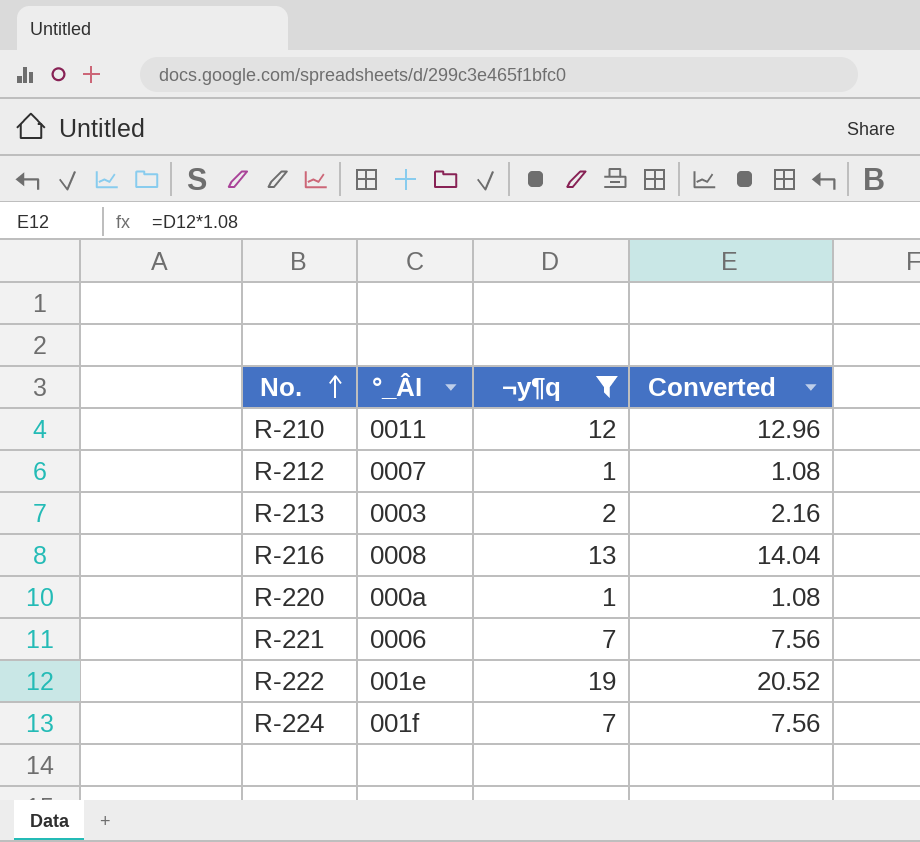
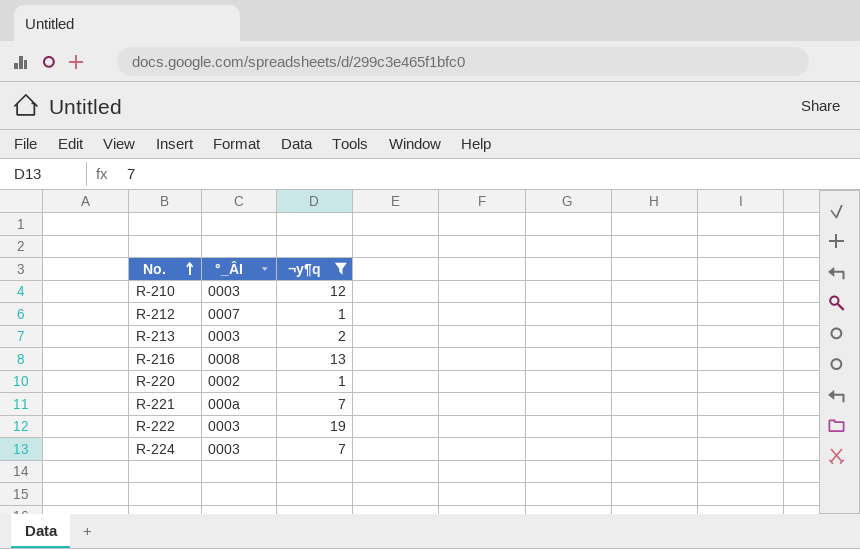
column Converted | formula: [¬y¶q] * 1.08 -> none
R-210 | °_ÂI: 0011 -> 0003
R-220 | °_ÂI: 000a -> 0002
R-221 | °_ÂI: 0006 -> 000a
R-222 | °_ÂI: 001e -> 0003
R-224 | °_ÂI: 001f -> 0003

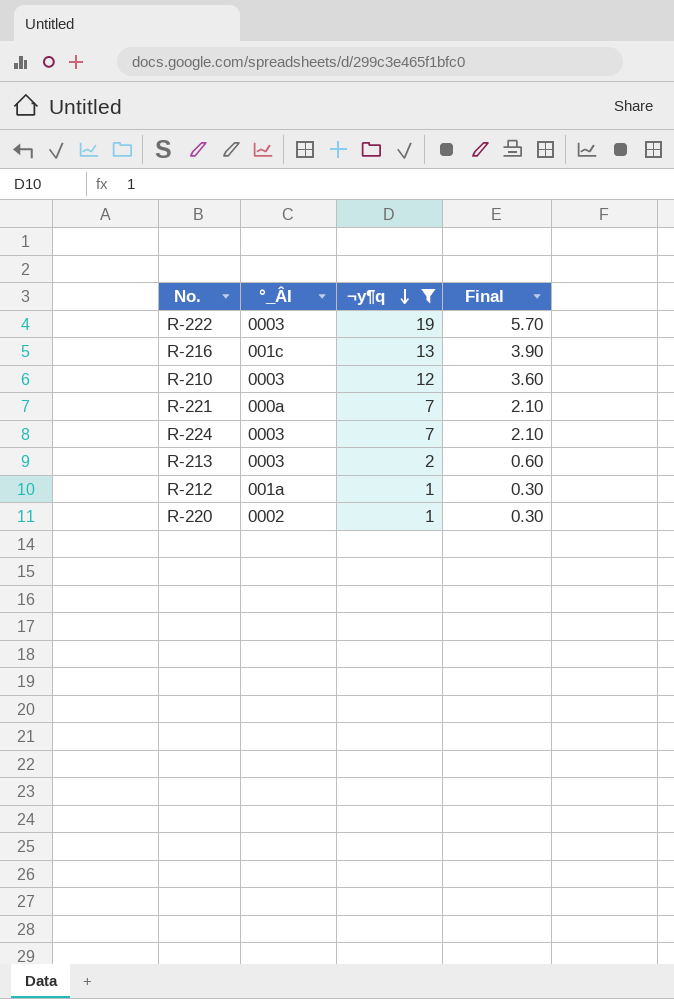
row order: No. ascending -> ¬y¶q descending
column Final | formula: none -> [¬y¶q] * 0.3
R-216 | °_ÂI: 0008 -> 001c
R-212 | °_ÂI: 0007 -> 001a

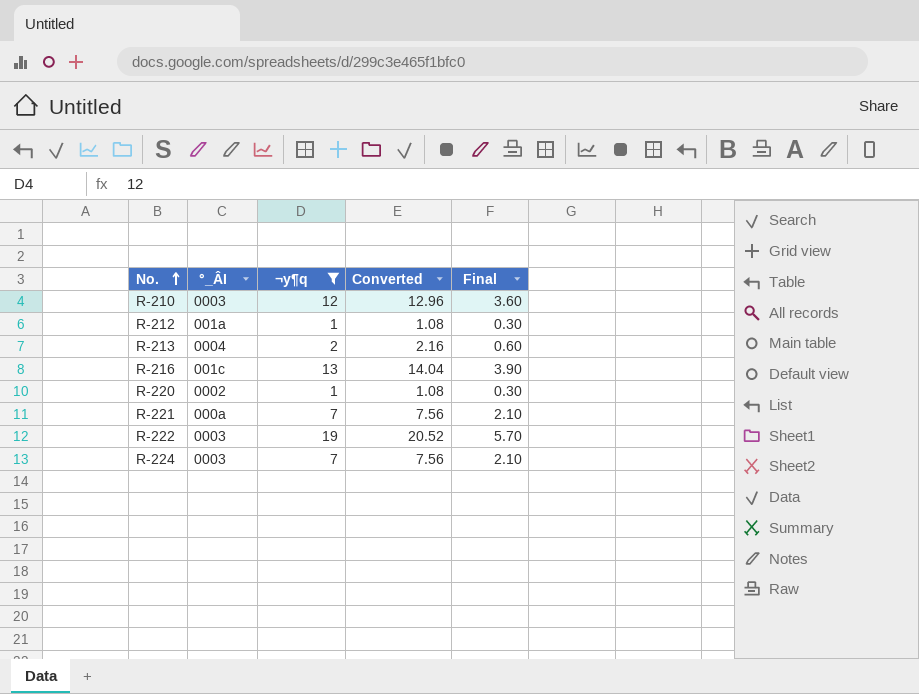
row order: ¬y¶q descending -> No. ascending
column Converted | formula: none -> [¬y¶q] * 1.08
R-213 | °_ÂI: 0003 -> 0004

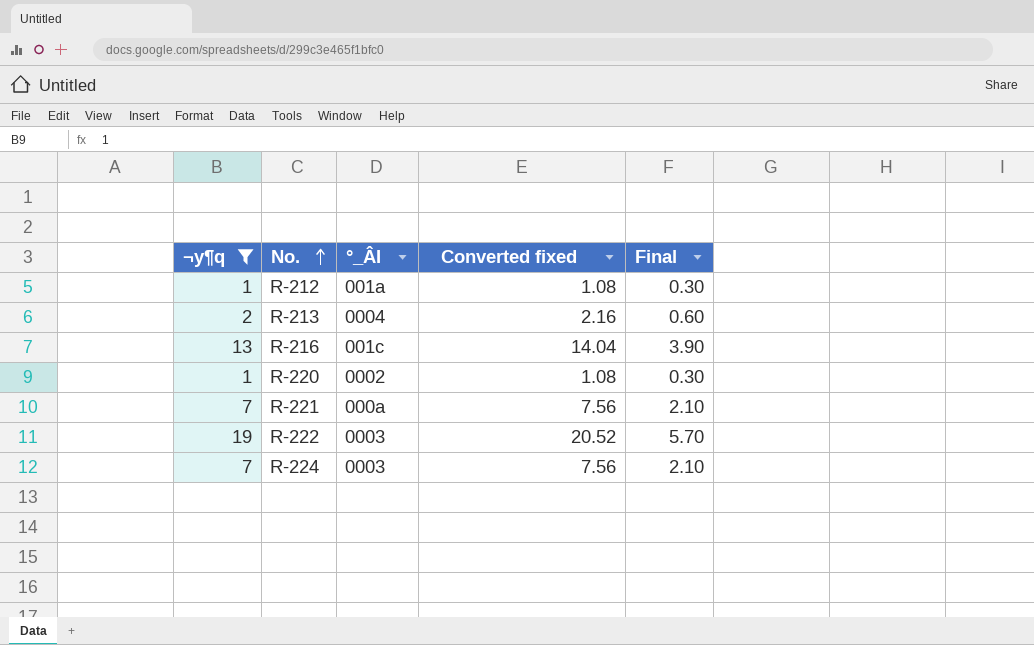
column ¬y¶q | position: 3 -> 1
column name: Converted -> Converted fixed
row R-210: 0003 | 12 | 12.96 | 3.60 -> none

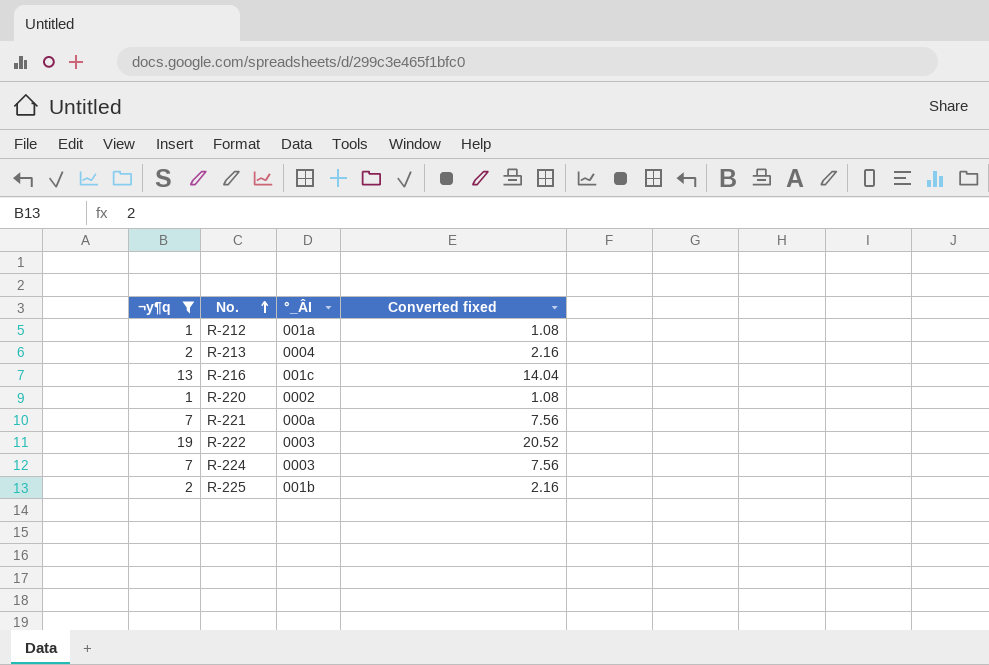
column Final | formula: [¬y¶q] * 0.3 -> none
row R-225: none -> 2 | 001b | 2.16

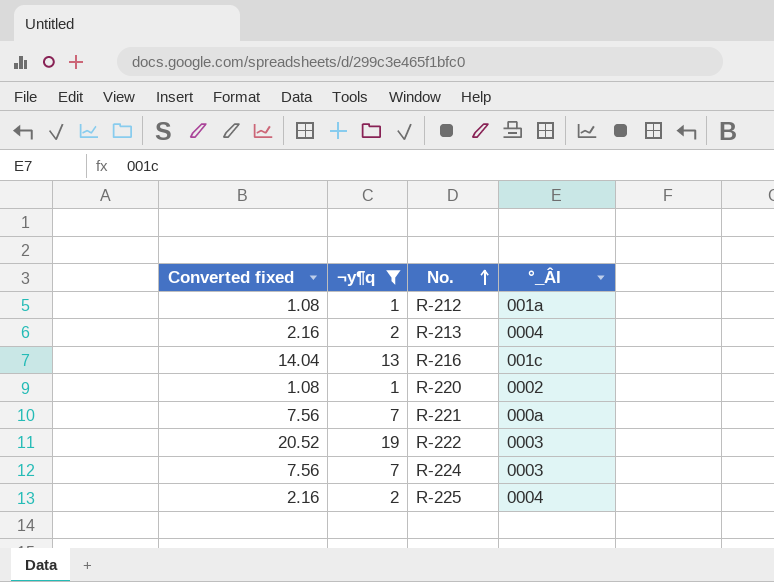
column Converted fixed | position: 4 -> 1
R-225 | °_ÂI: 001b -> 0004

